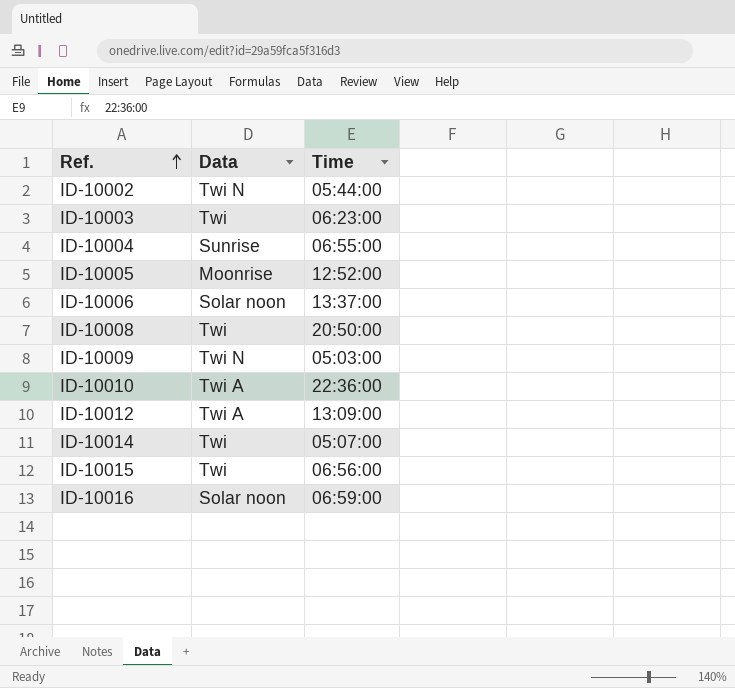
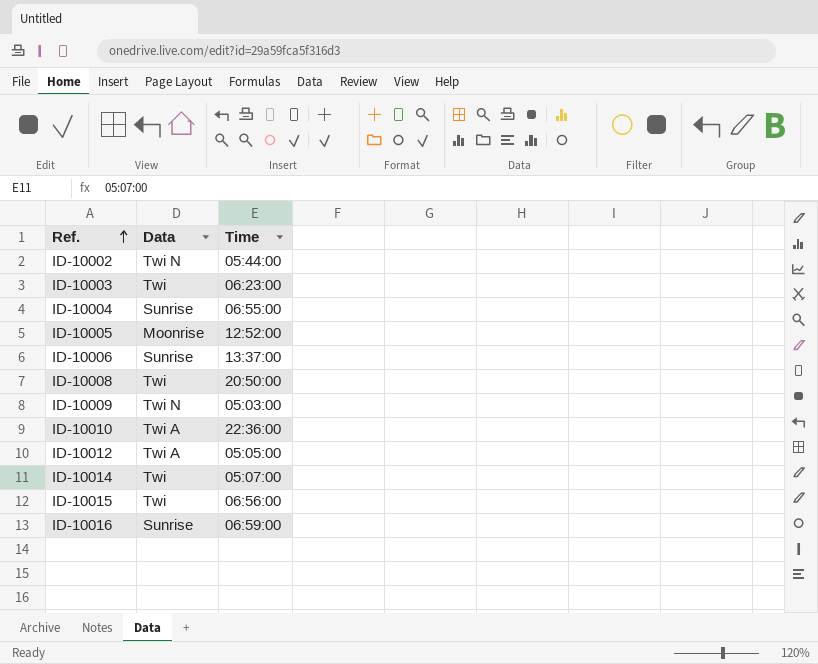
ID-10006 | Data: Solar noon -> Sunrise
ID-10012 | Time: 13:09:00 -> 05:05:00
ID-10016 | Data: Solar noon -> Sunrise

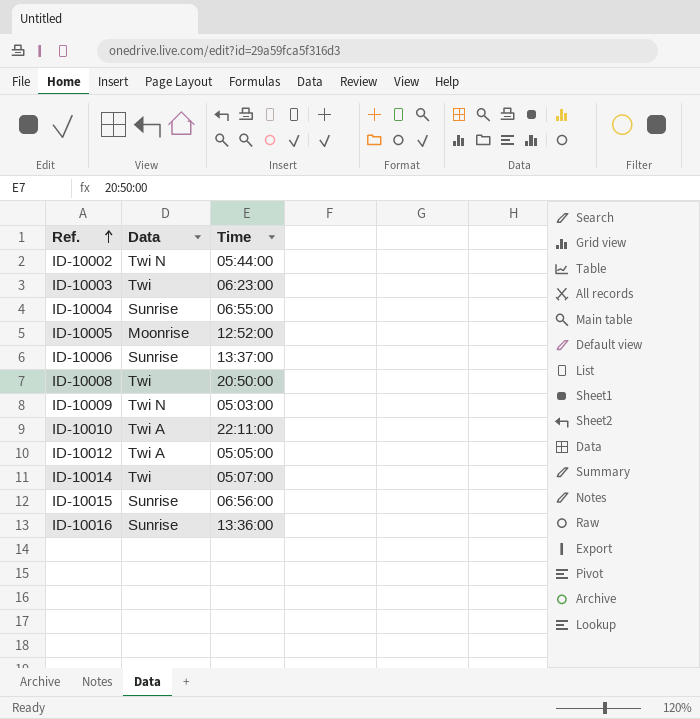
ID-10010 | Time: 22:36:00 -> 22:11:00
ID-10015 | Data: Twi -> Sunrise
ID-10016 | Time: 06:59:00 -> 13:36:00

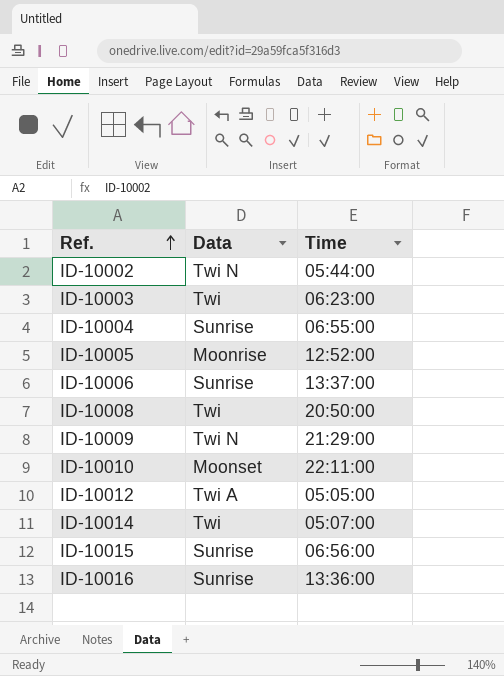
ID-10009 | Time: 05:03:00 -> 21:29:00
ID-10010 | Data: Twi A -> Moonset

